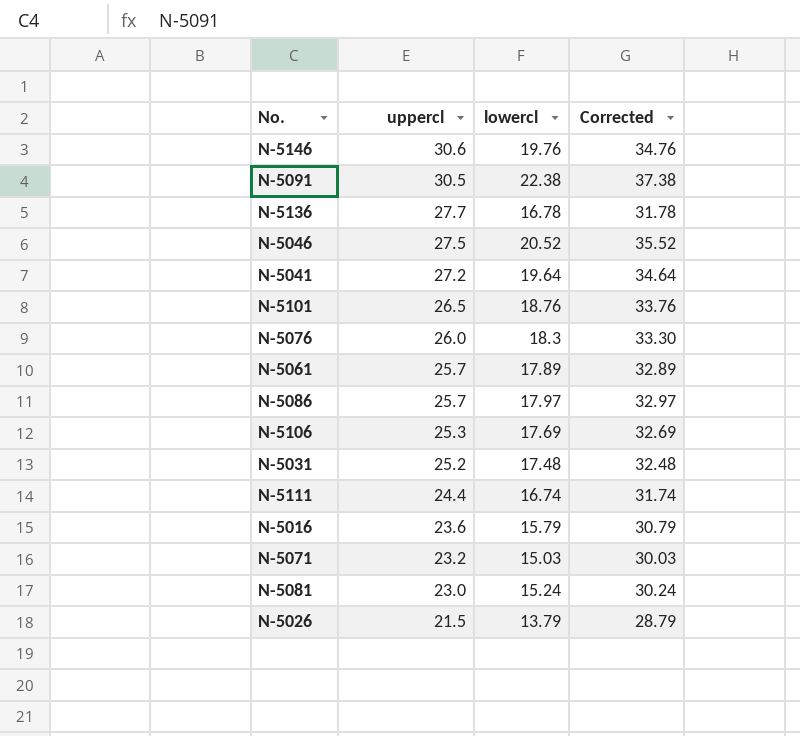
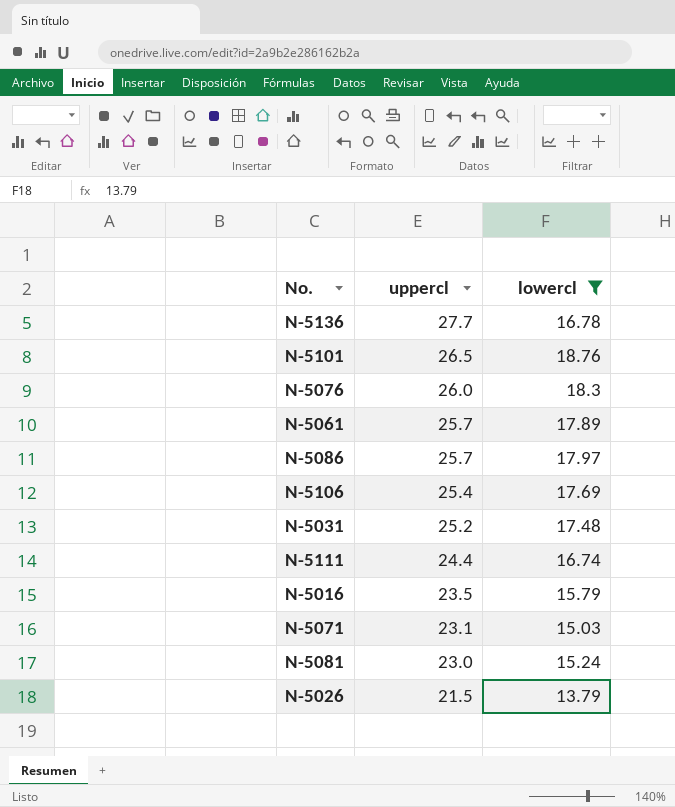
filter: none -> lowercl <= 18.76
column Corrected | formula: [lowercl] + 15 -> none
N-5106 | uppercl: 25.3 -> 25.4
N-5016 | uppercl: 23.6 -> 23.5
N-5071 | uppercl: 23.2 -> 23.1

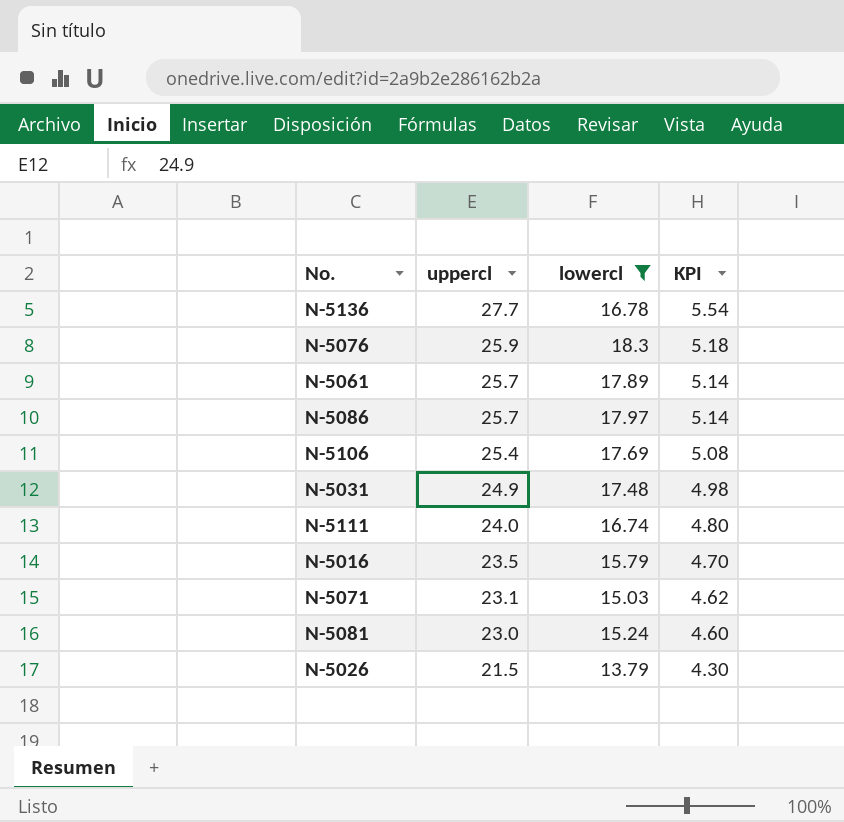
column KPI | formula: none -> [uppercl] * 0.2
row N-5101: 26.5 | 18.76 -> none
N-5076 | uppercl: 26.0 -> 25.9
N-5031 | uppercl: 25.2 -> 24.9
N-5111 | uppercl: 24.4 -> 24.0

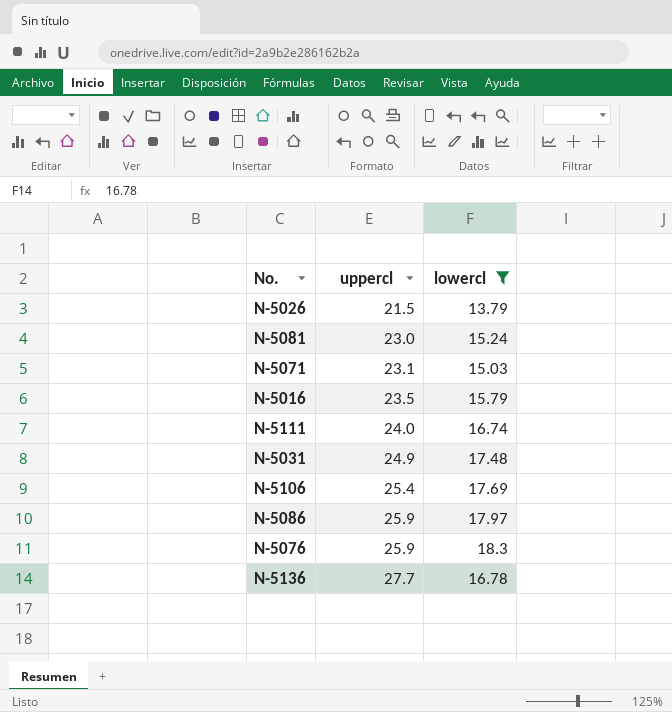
row order: uppercl descending -> uppercl ascending
column KPI | formula: [uppercl] * 0.2 -> none
row N-5061: 25.7 | 17.89 | 5.14 -> none
N-5086 | uppercl: 25.7 -> 25.9

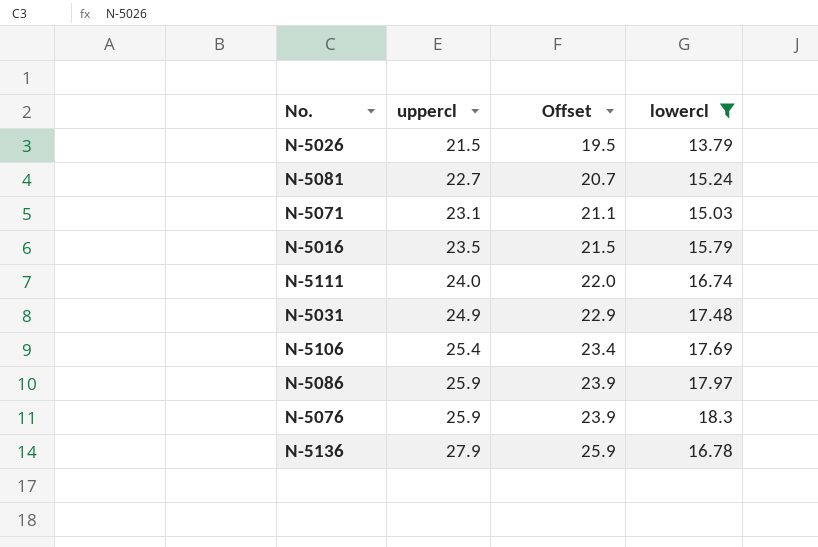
column Offset | formula: none -> [uppercl] - 2
N-5081 | uppercl: 23.0 -> 22.7
N-5136 | uppercl: 27.7 -> 27.9

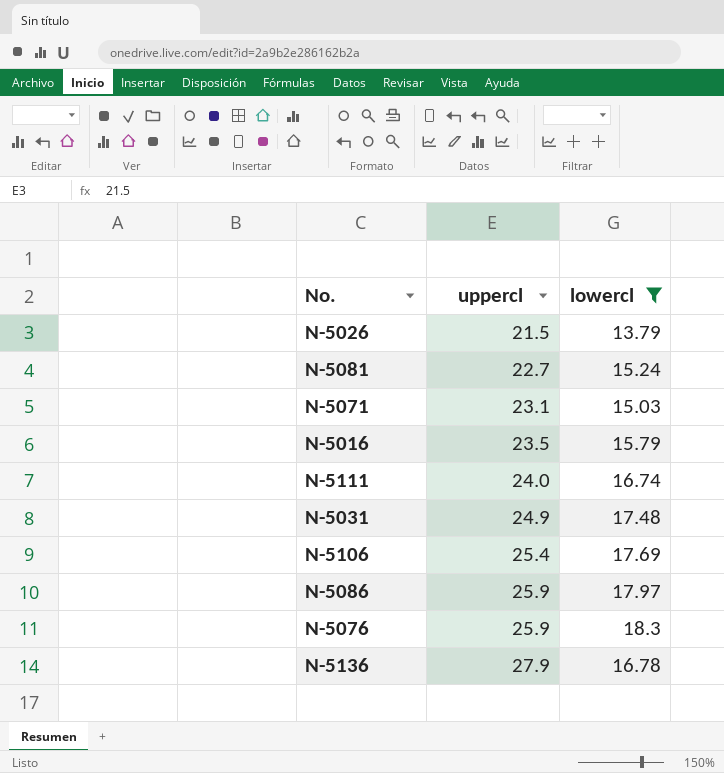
column Offset | formula: [uppercl] - 2 -> none

